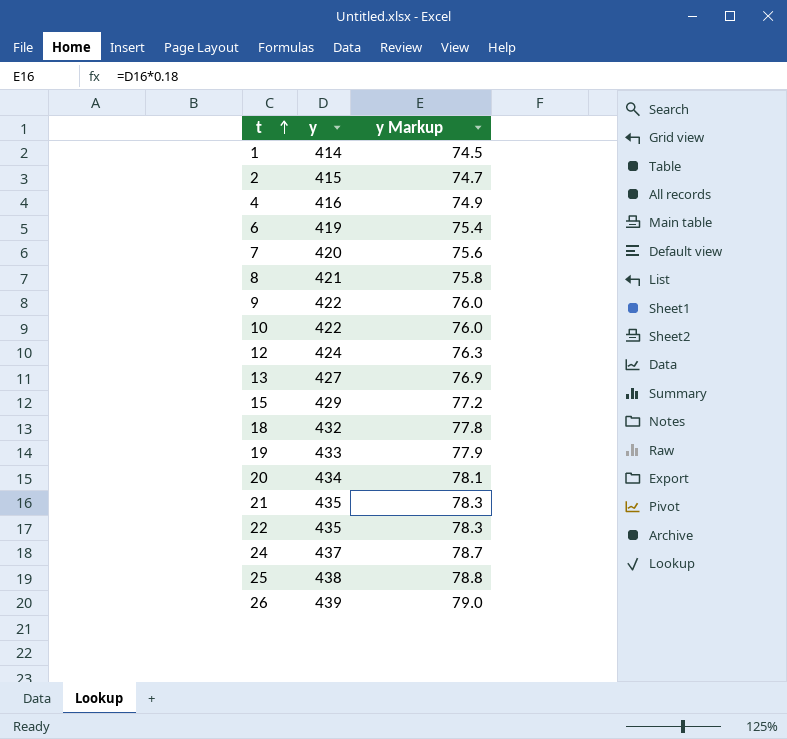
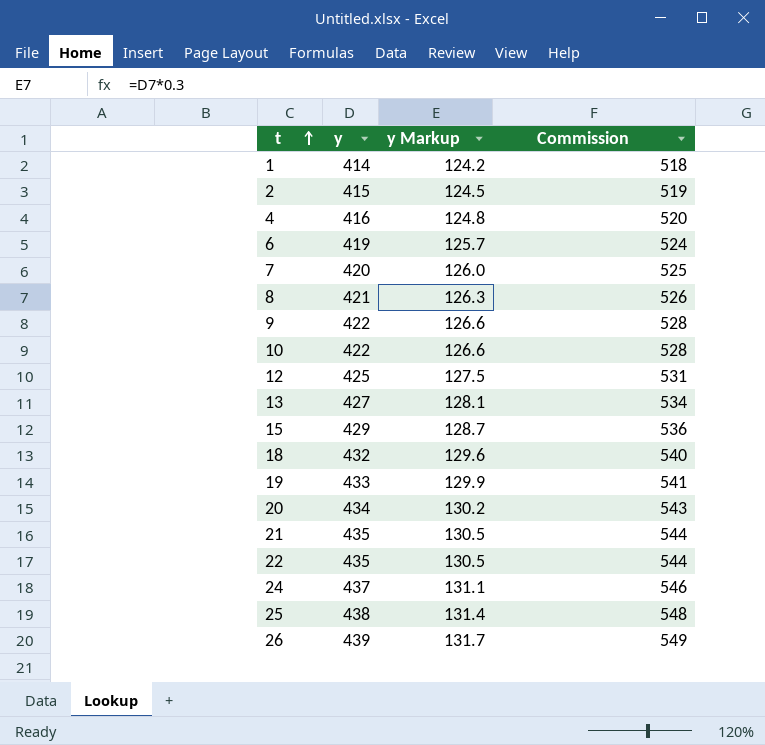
column y Markup | formula: [y] * 0.18 -> [y] * 0.3
column Commission | formula: none -> [y] * 1.25
12 | y: 424 -> 425

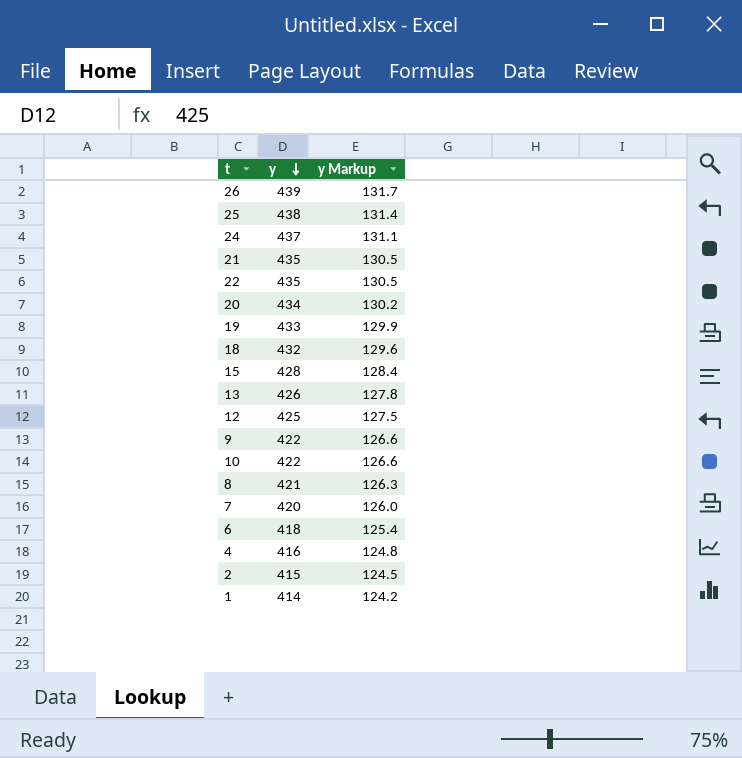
row order: t ascending -> y descending
column Commission | formula: [y] * 1.25 -> none
15 | y: 429 -> 428
15 | y Markup: 128.7 -> 128.4
13 | y: 427 -> 426
13 | y Markup: 128.1 -> 127.8
6 | y: 419 -> 418
6 | y Markup: 125.7 -> 125.4

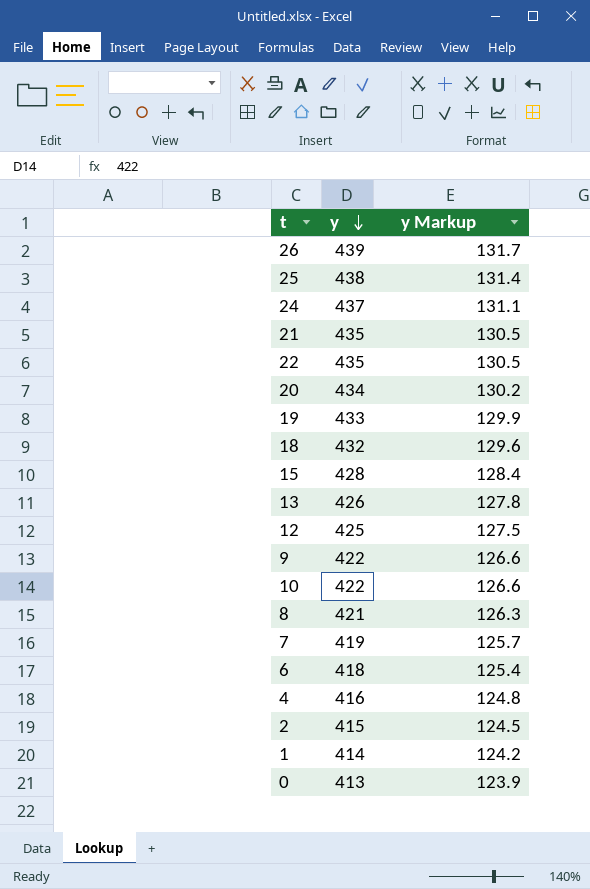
7 | y: 420 -> 419
7 | y Markup: 126.0 -> 125.7
row 0: none -> 413 | 123.9

